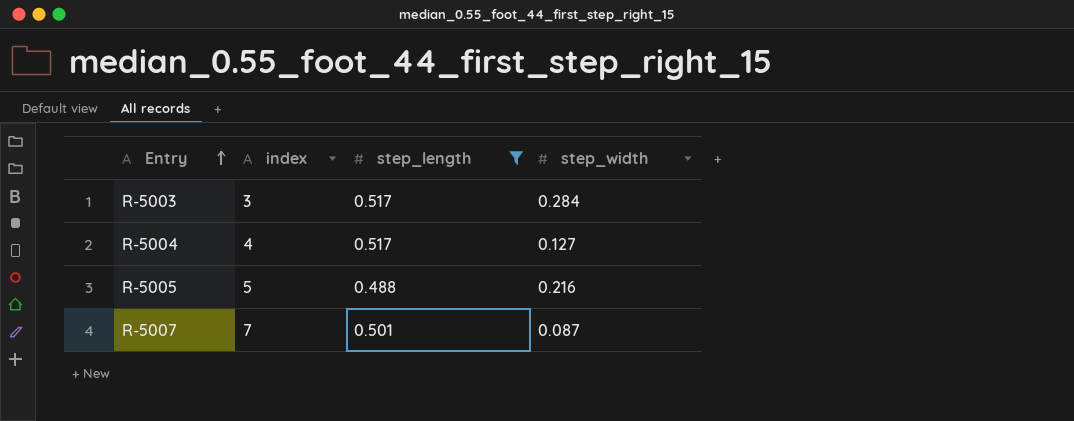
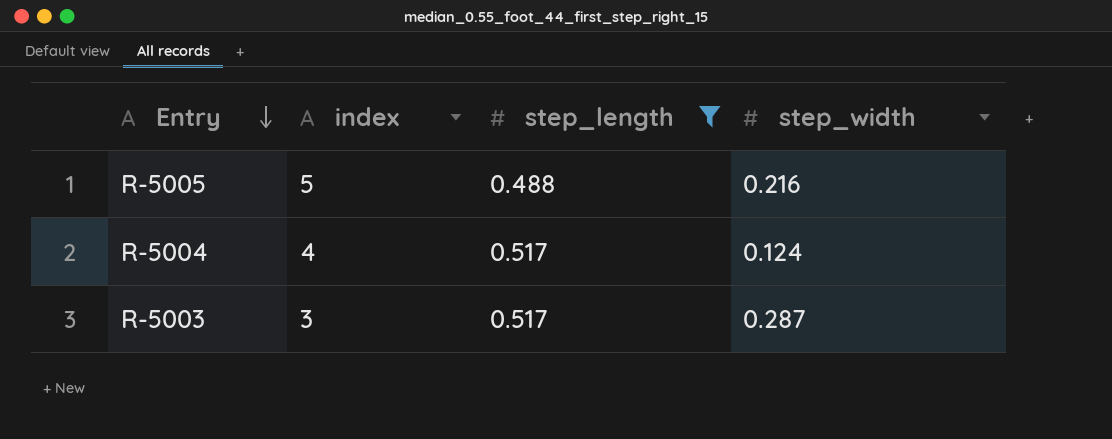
row order: Entry ascending -> Entry descending
row R-5007: 7 | 0.501 | 0.087 -> none
R-5004 | step_width: 0.127 -> 0.124
R-5003 | step_width: 0.284 -> 0.287

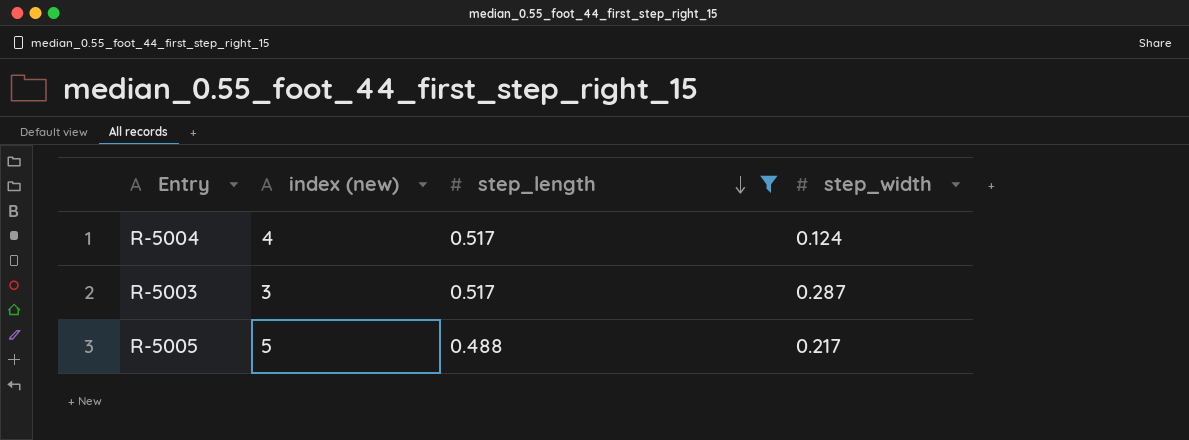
row order: Entry descending -> step_length descending
column name: index -> index (new)
R-5005 | step_width: 0.216 -> 0.217

